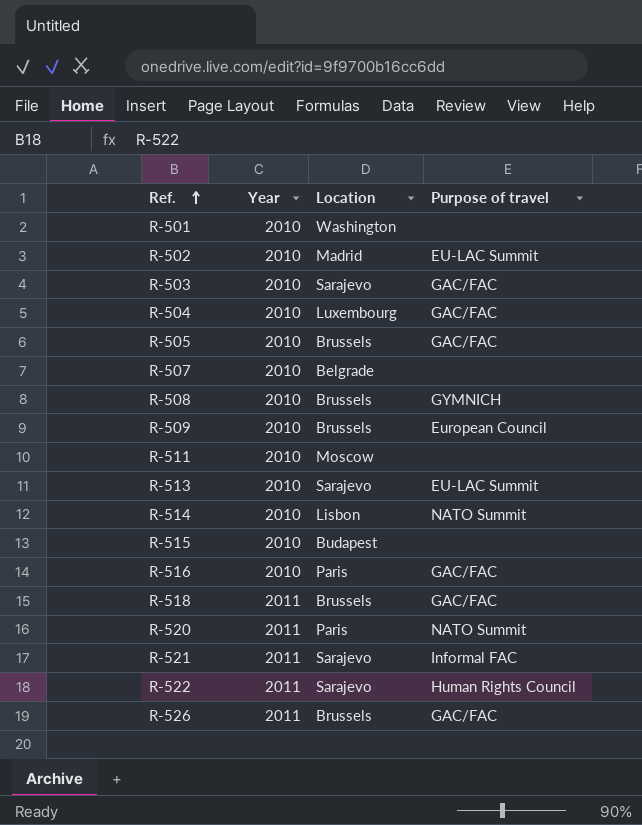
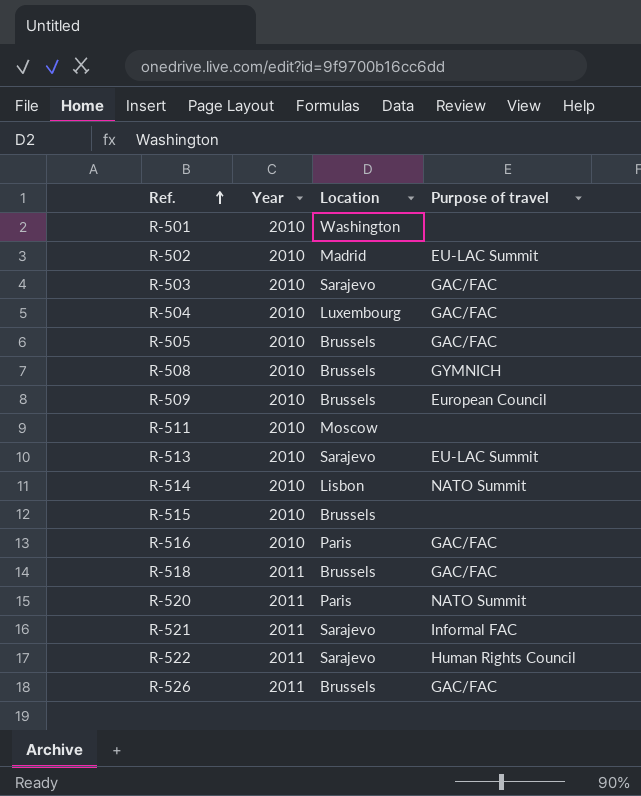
row R-507: 2010 | Belgrade | none -> none
R-515 | Location: Budapest -> Brussels

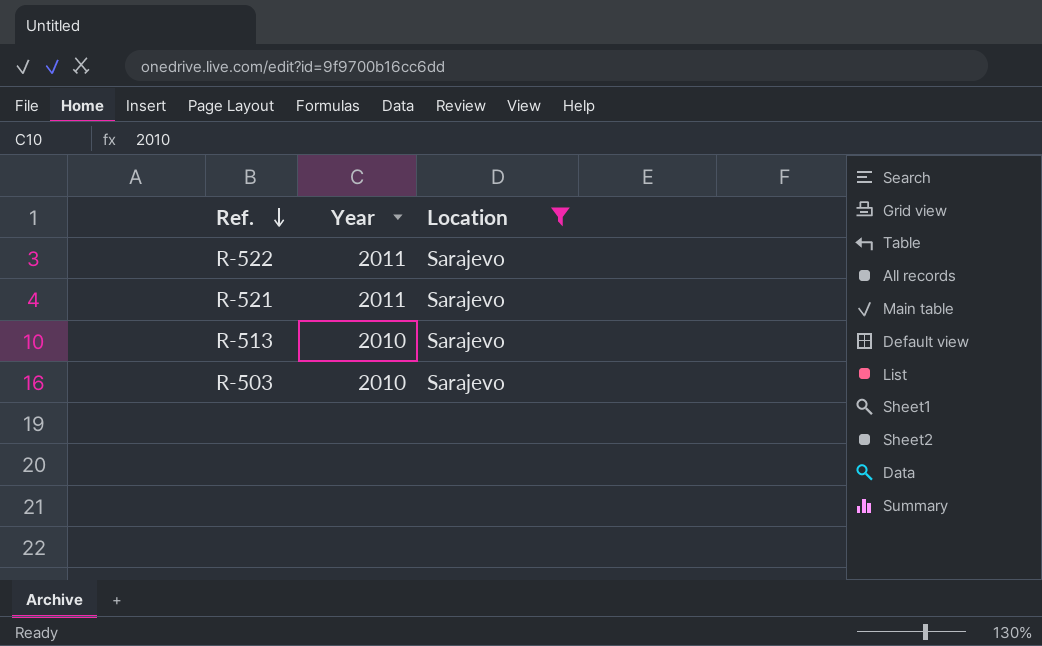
filter: none -> Location = Sarajevo
row order: Ref. ascending -> Ref. descending
column Purpose of travel | position: 4 -> none

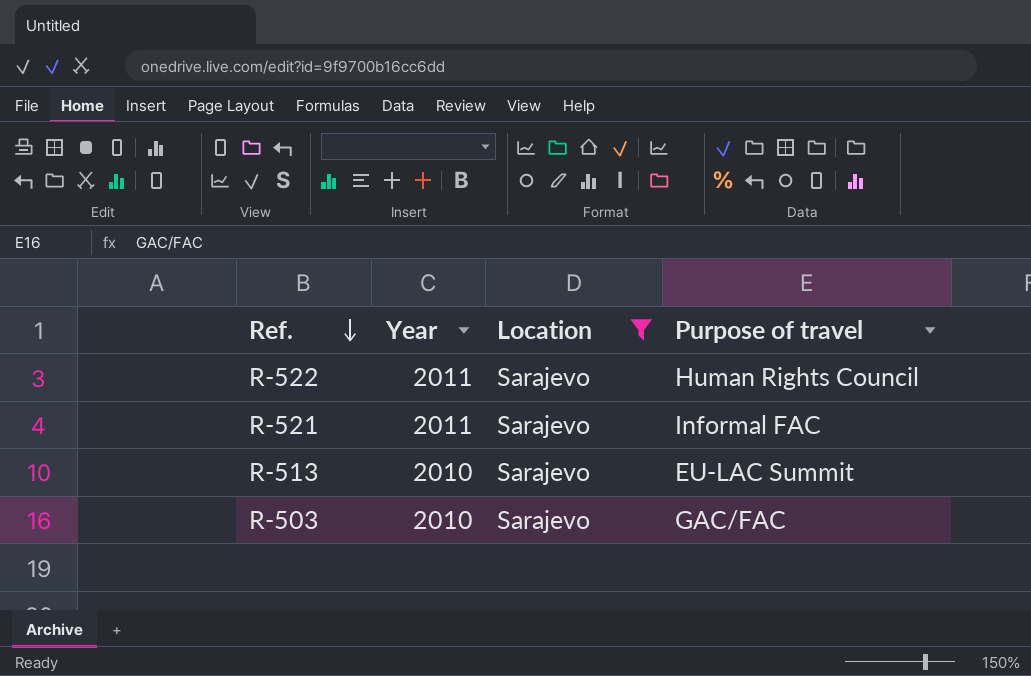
column Purpose of travel | position: none -> 4

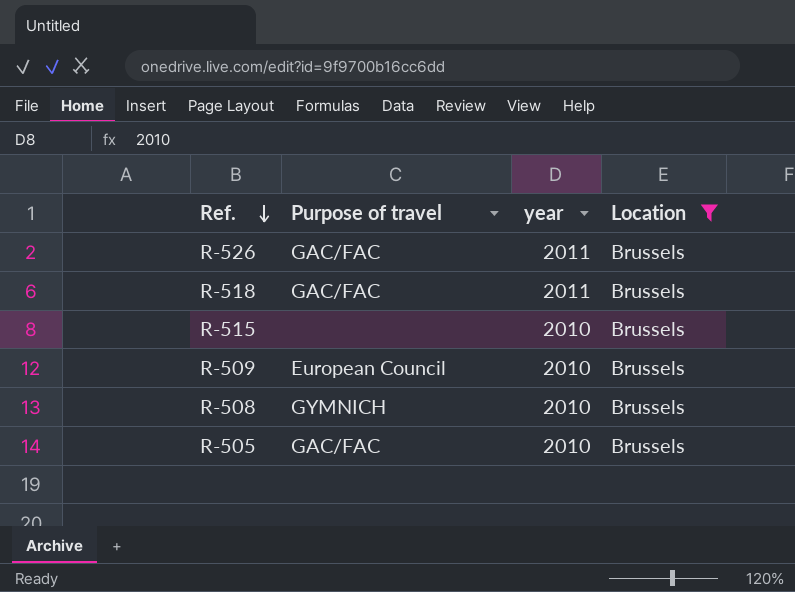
filter: Location = Sarajevo -> Location = Brussels
column Purpose of travel | position: 4 -> 2
column name: Year -> year

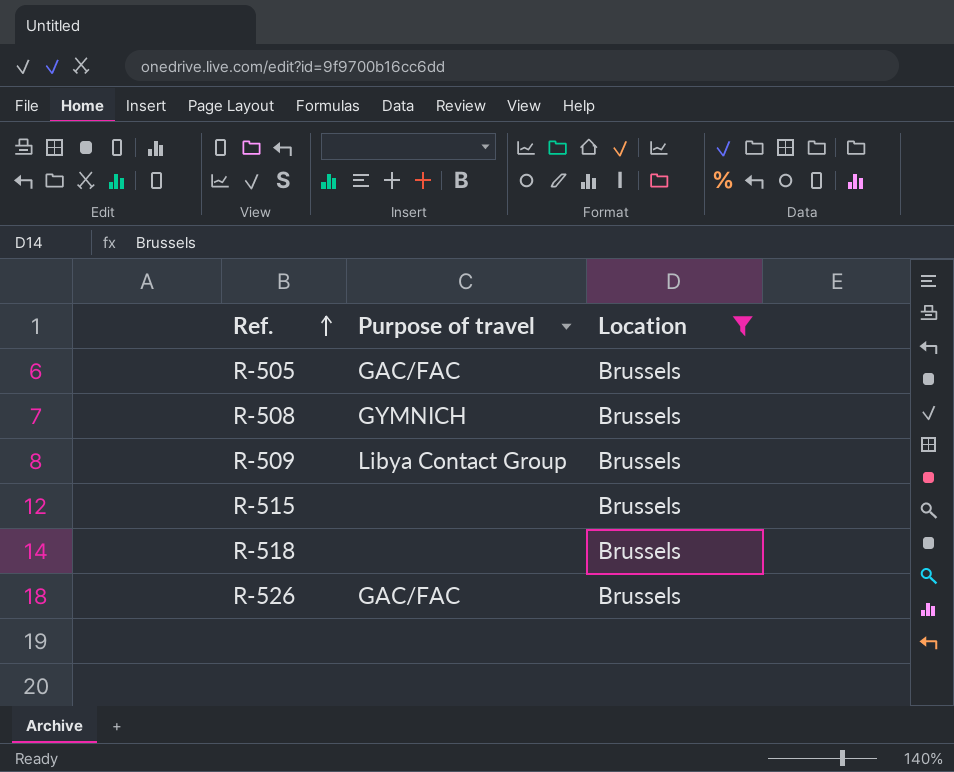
row order: Ref. descending -> Ref. ascending
column year | position: 3 -> none
R-509 | Purpose of travel: European Council -> Libya Contact Group
R-518 | Purpose of travel: GAC/FAC -> none

